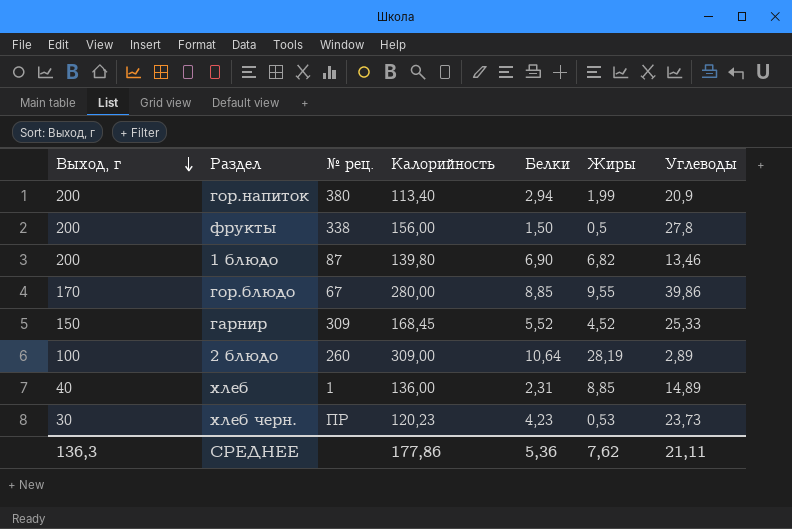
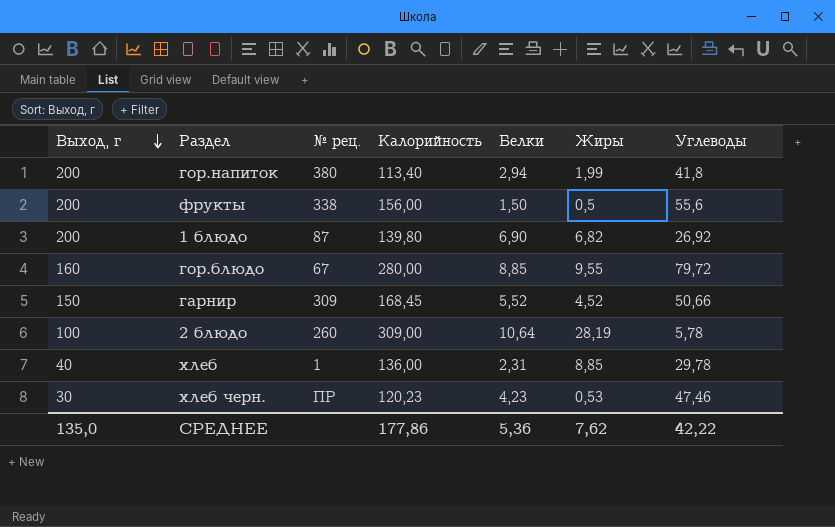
гор.напиток | Углеводы: 20,9 -> 41,8
фрукты | Углеводы: 27,8 -> 55,6
1 блюдо | Углеводы: 13,46 -> 26,92
гор.блюдо | Выход, г: 170 -> 160
гор.блюдо | Углеводы: 39,86 -> 79,72
гарнир | Углеводы: 25,33 -> 50,66
2 блюдо | Углеводы: 2,89 -> 5,78
хлеб | Углеводы: 14,89 -> 29,78
хлеб черн. | Углеводы: 23,73 -> 47,46
СРЕДНЕЕ | Выход, г: 136,3 -> 135,0
СРЕДНЕЕ | Углеводы: 21,11 -> 42,22

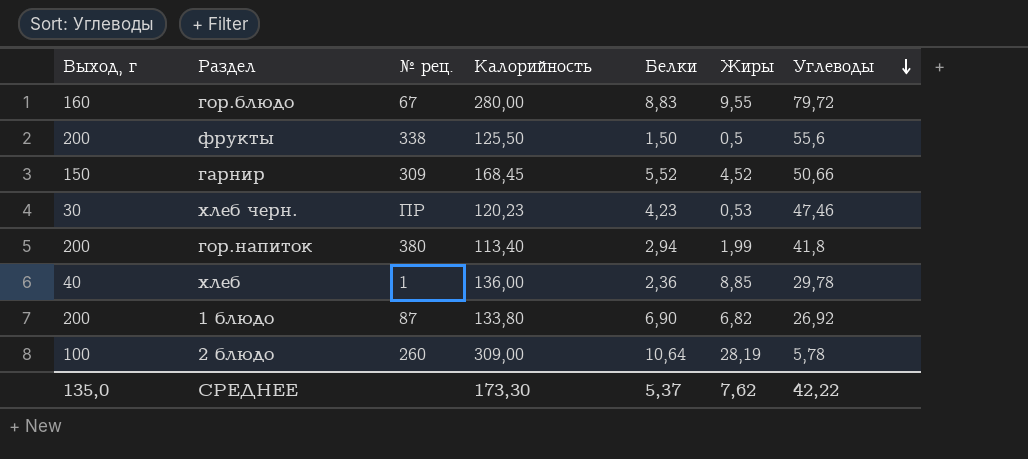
row order: Выход, г descending -> Углеводы descending
гор.блюдо | Белки: 8,85 -> 8,83
фрукты | Калорийность: 156,00 -> 125,50
хлеб | Белки: 2,31 -> 2,36
1 блюдо | Калорийность: 139,80 -> 133,80
СРЕДНЕЕ | Калорийность: 177,86 -> 173,30
СРЕДНЕЕ | Белки: 5,36 -> 5,37

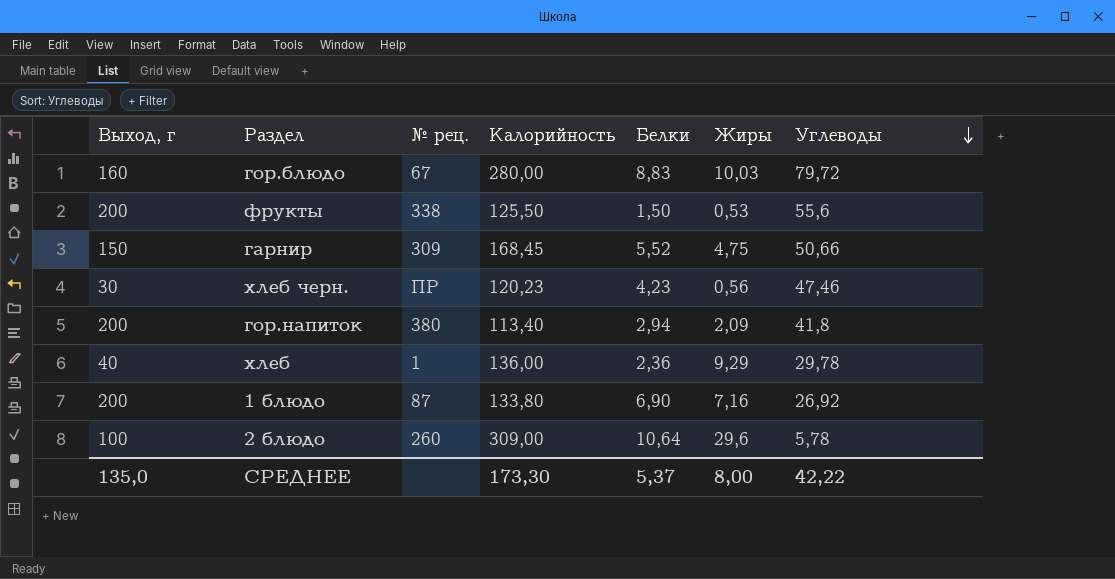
гор.блюдо | Жиры: 9,55 -> 10,03
фрукты | Жиры: 0,5 -> 0,53
гарнир | Жиры: 4,52 -> 4,75
хлеб черн. | Жиры: 0,53 -> 0,56
гор.напиток | Жиры: 1,99 -> 2,09
хлеб | Жиры: 8,85 -> 9,29
1 блюдо | Жиры: 6,82 -> 7,16
2 блюдо | Жиры: 28,19 -> 29,6
СРЕДНЕЕ | Жиры: 7,62 -> 8,00

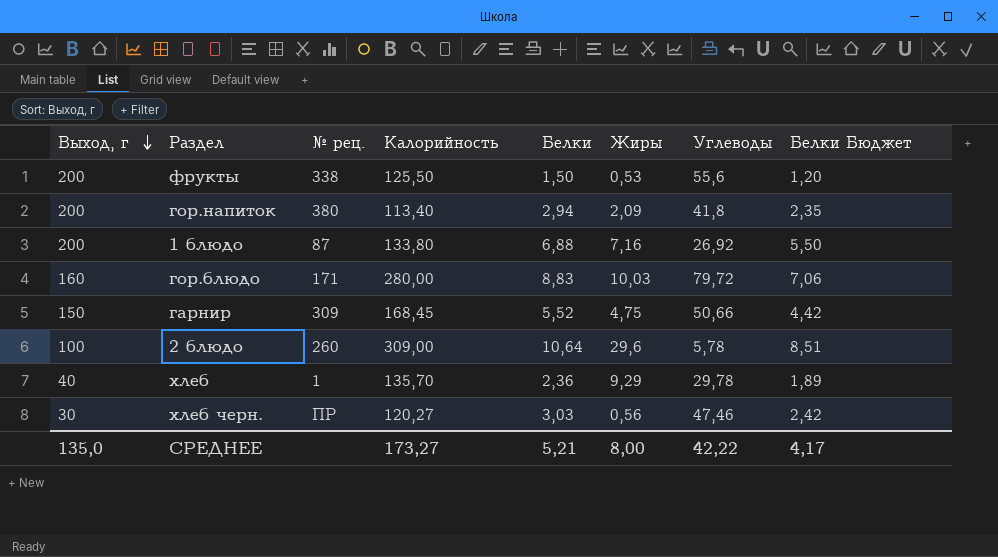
row order: Углеводы descending -> Выход, г descending
column Белки Бюджет | formula: none -> [Белки] * 0,8
1 блюдо | Белки: 6,90 -> 6,88
гор.блюдо | № рец.: 67 -> 171
хлеб | Калорийность: 136,00 -> 135,70
хлеб черн. | Калорийность: 120,23 -> 120,27
хлеб черн. | Белки: 4,23 -> 3,03
СРЕДНЕЕ | Калорийность: 173,30 -> 173,27
СРЕДНЕЕ | Белки: 5,37 -> 5,21

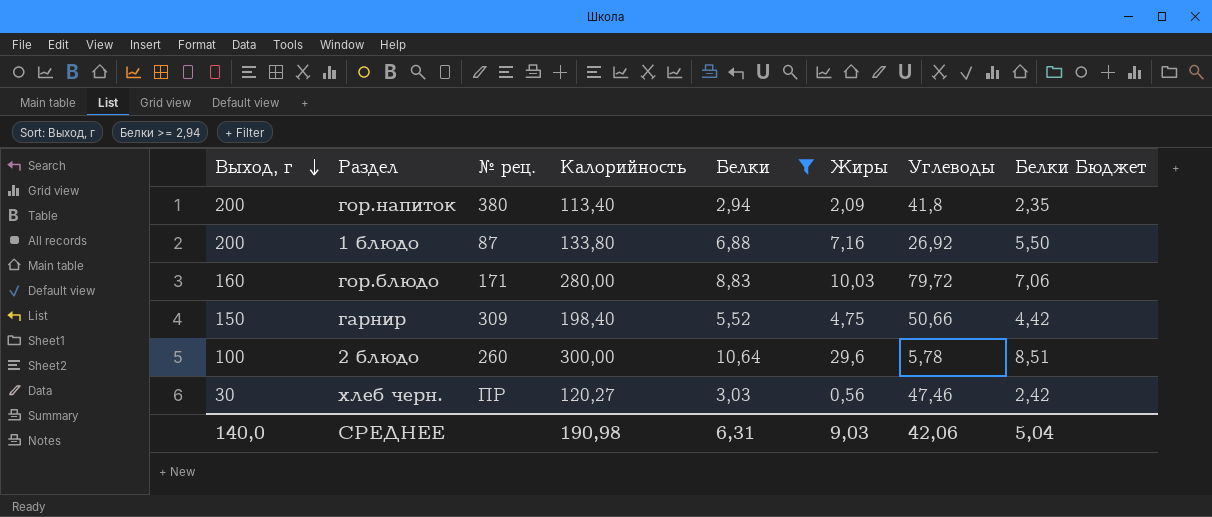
filter: none -> Белки >= 2,94
гарнир | Калорийность: 168,45 -> 198,40
2 блюдо | Калорийность: 309,00 -> 300,00
СРЕДНЕЕ | Выход, г: 135,0 -> 140,0
СРЕДНЕЕ | Калорийность: 173,27 -> 190,98
СРЕДНЕЕ | Белки: 5,21 -> 6,31
СРЕДНЕЕ | Жиры: 8,00 -> 9,03
СРЕДНЕЕ | Углеводы: 42,22 -> 42,06
СРЕДНЕЕ | Белки Бюджет: 4,17 -> 5,04

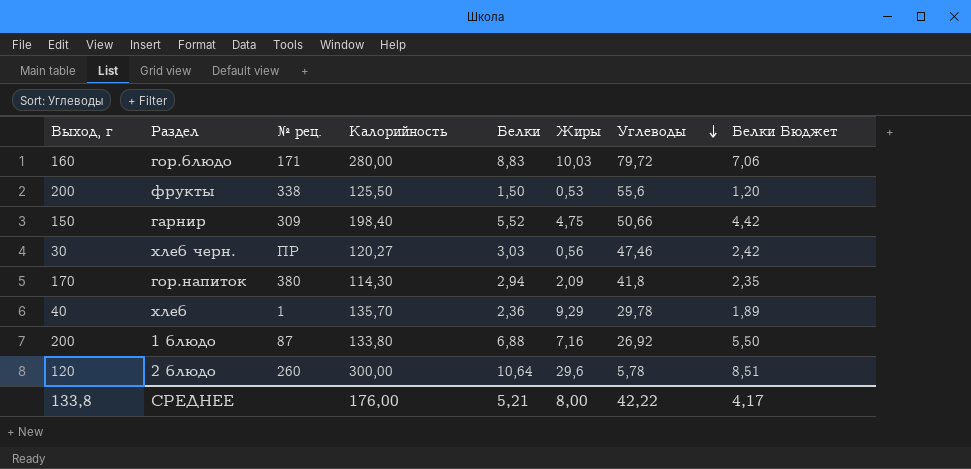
filter: Белки >= 2,94 -> none
row order: Выход, г descending -> Углеводы descending
гор.напиток | Выход, г: 200 -> 170
гор.напиток | Калорийность: 113,40 -> 114,30
2 блюдо | Выход, г: 100 -> 120
СРЕДНЕЕ | Выход, г: 140,0 -> 133,8
СРЕДНЕЕ | Калорийность: 190,98 -> 176,00
СРЕДНЕЕ | Белки: 6,31 -> 5,21
СРЕДНЕЕ | Жиры: 9,03 -> 8,00
СРЕДНЕЕ | Углеводы: 42,06 -> 42,22
СРЕДНЕЕ | Белки Бюджет: 5,04 -> 4,17

